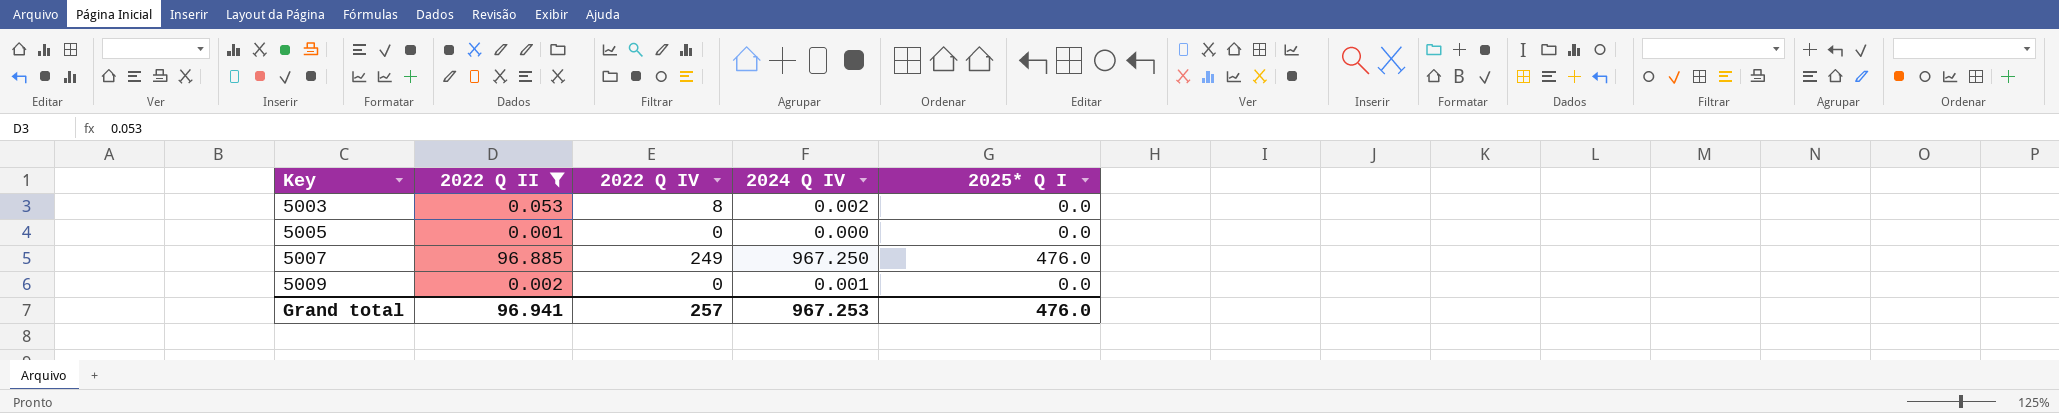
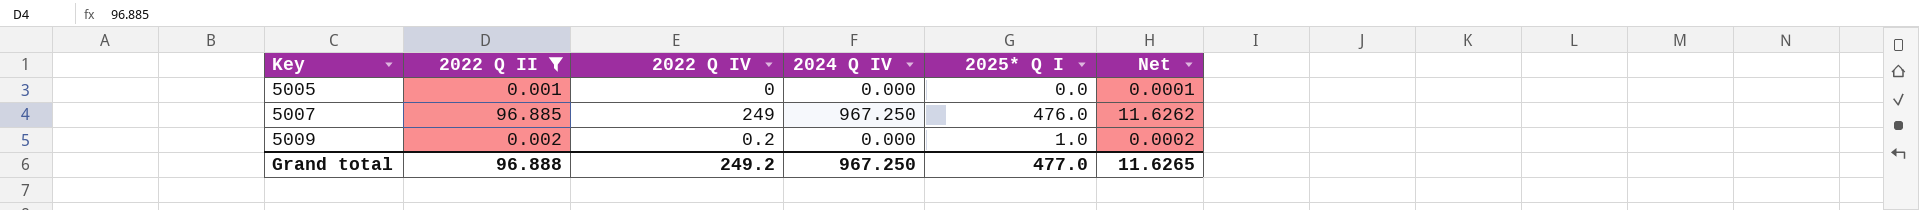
column Net | formula: none -> [2022 Q II] * 0.12
row 5003: 0.053 | 8 | 0.002 | 0.0 -> none
5009 | 2022 Q IV: 0 -> 0.2
5009 | 2024 Q IV: 0.001 -> 0.000
5009 | 2025* Q I: 0.0 -> 1.0
Grand total | 2022 Q II: 96.941 -> 96.888
Grand total | 2022 Q IV: 257 -> 249.2
Grand total | 2024 Q IV: 967.253 -> 967.250
Grand total | 2025* Q I: 476.0 -> 477.0

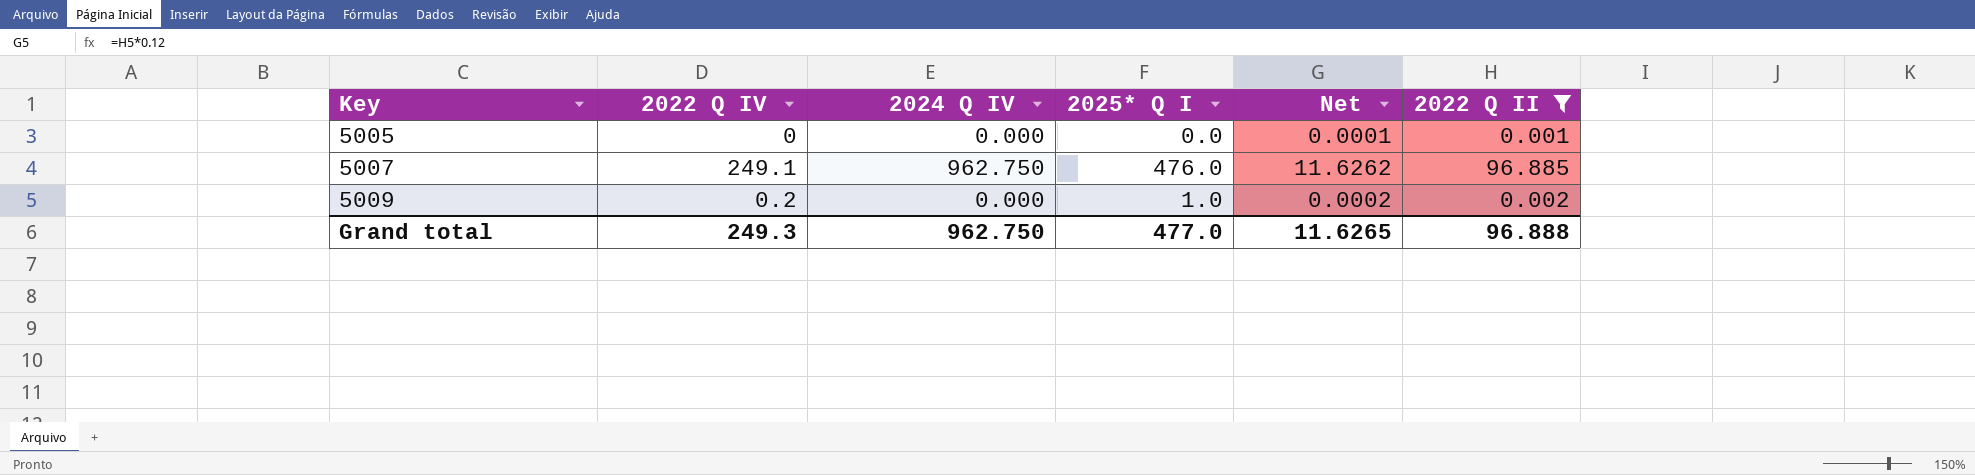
column 2022 Q II | position: 2 -> 6
5007 | 2022 Q IV: 249 -> 249.1
5007 | 2024 Q IV: 967.250 -> 962.750
Grand total | 2022 Q IV: 249.2 -> 249.3
Grand total | 2024 Q IV: 967.250 -> 962.750

